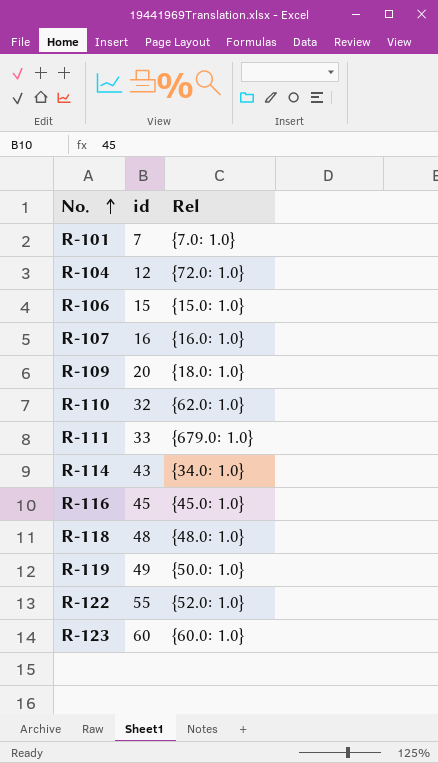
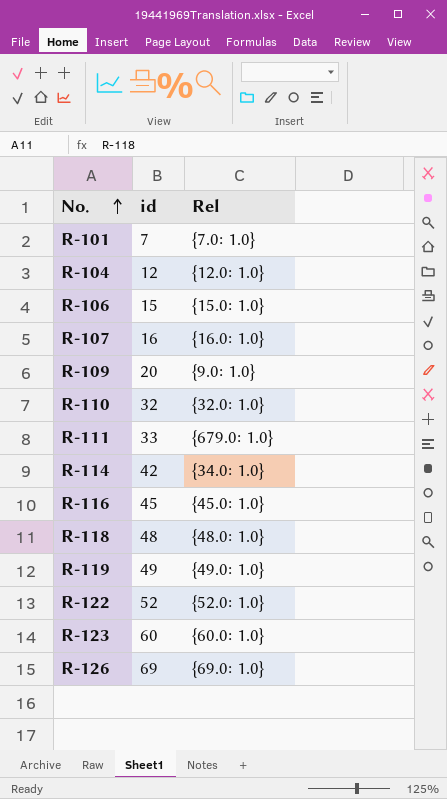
R-104 | Rel: {72.0: 1.0} -> {12.0: 1.0}
R-109 | Rel: {18.0: 1.0} -> {9.0: 1.0}
R-110 | Rel: {62.0: 1.0} -> {32.0: 1.0}
R-114 | id: 43 -> 42
R-119 | Rel: {50.0: 1.0} -> {49.0: 1.0}
R-122 | id: 55 -> 52
row R-126: none -> 69 | {69.0: 1.0}

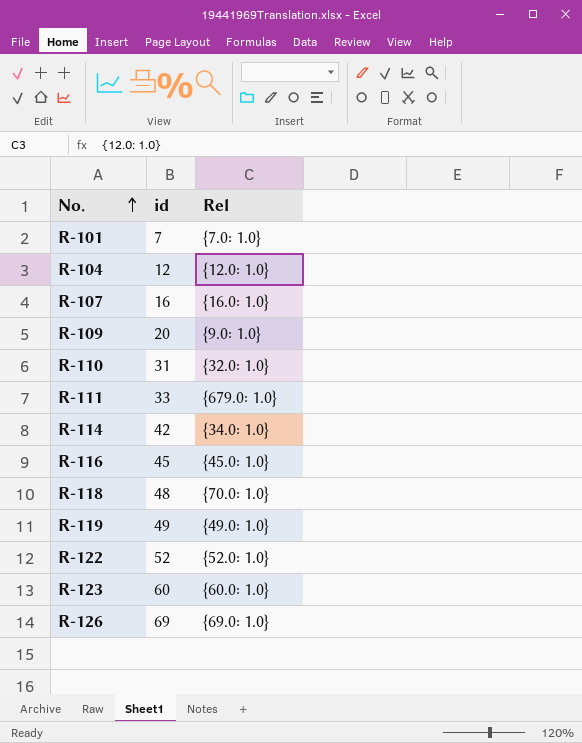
row R-106: 15 | {15.0: 1.0} -> none
R-110 | id: 32 -> 31
R-118 | Rel: {48.0: 1.0} -> {70.0: 1.0}

